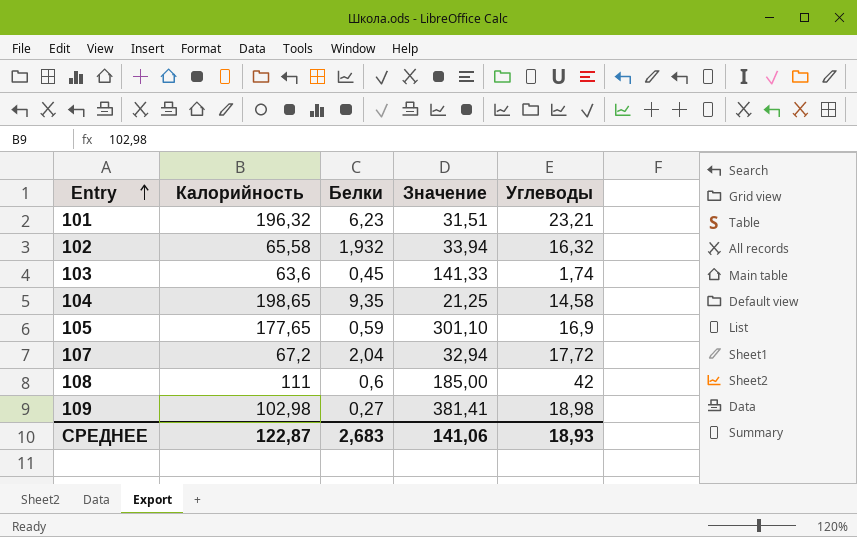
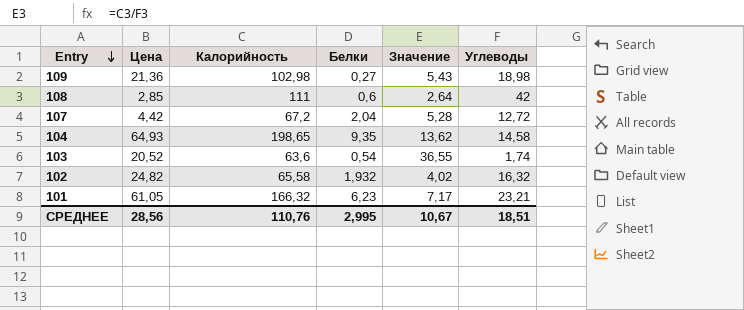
row order: Entry ascending -> Entry descending
column Цена | position: none -> 2
column Значение | formula: [Калорийность] / [Белки] -> [Калорийность] / [Углеводы]
row 105: 177,65 | 0,59 | 301,10 | 16,9 -> none
107 | Углеводы: 17,72 -> 12,72
103 | Белки: 0,45 -> 0,54
101 | Калорийность: 196,32 -> 166,32
СРЕДНЕЕ | Калорийность: 122,87 -> 110,76
СРЕДНЕЕ | Белки: 2,683 -> 2,995
СРЕДНЕЕ | Значение: 141,06 -> 10,67
СРЕДНЕЕ | Углеводы: 18,93 -> 18,51

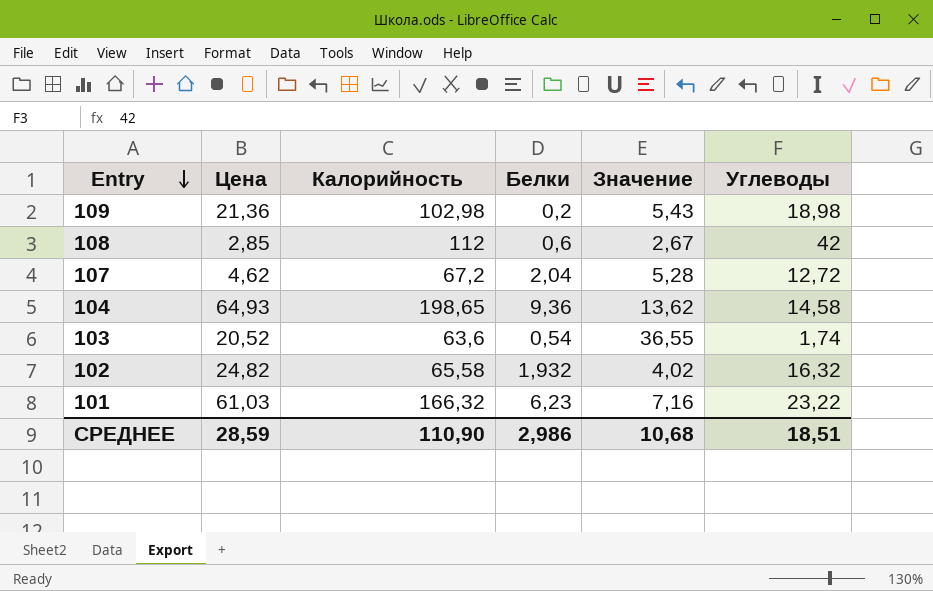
109 | Белки: 0,27 -> 0,2
108 | Калорийность: 111 -> 112
108 | Значение: 2,64 -> 2,67
107 | Цена: 4,42 -> 4,62
104 | Белки: 9,35 -> 9,36
101 | Цена: 61,05 -> 61,03
101 | Значение: 7,17 -> 7,16
101 | Углеводы: 23,21 -> 23,22
СРЕДНЕЕ | Цена: 28,56 -> 28,59
СРЕДНЕЕ | Калорийность: 110,76 -> 110,90
СРЕДНЕЕ | Белки: 2,995 -> 2,986
СРЕДНЕЕ | Значение: 10,67 -> 10,68

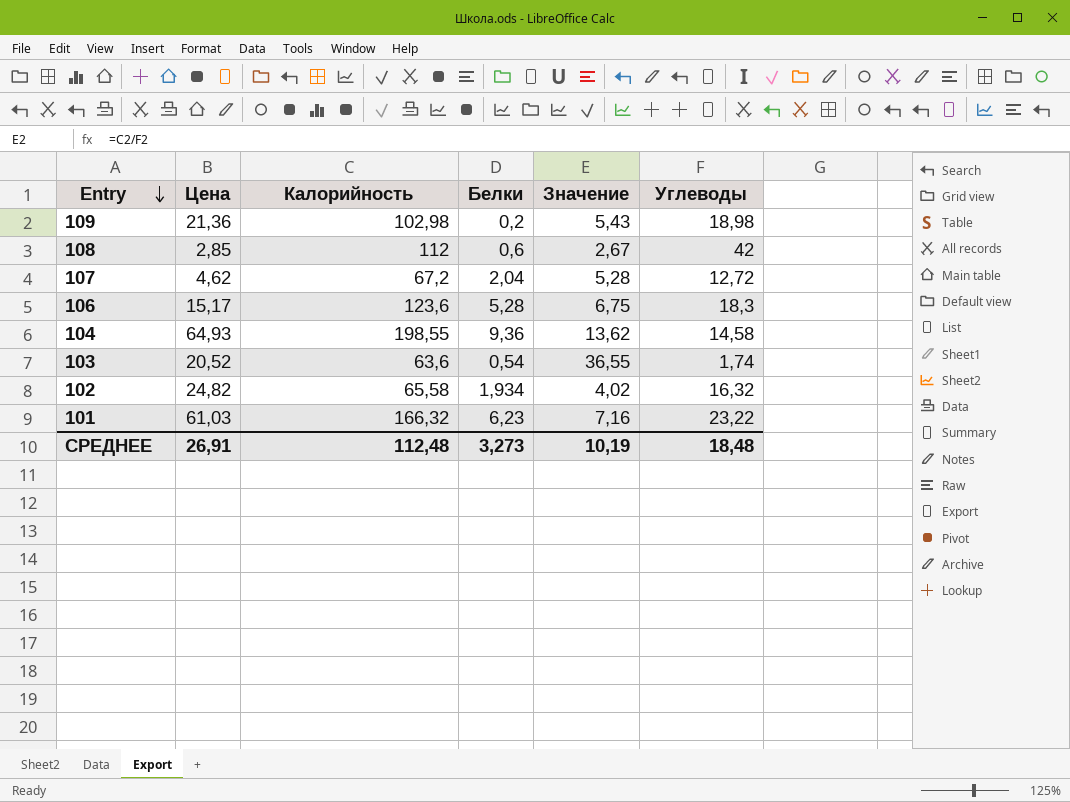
row 106: none -> 15,17 | 123,6 | 5,28 | 6,75 | 18,3
104 | Калорийность: 198,65 -> 198,55
102 | Белки: 1,932 -> 1,934
СРЕДНЕЕ | Цена: 28,59 -> 26,91
СРЕДНЕЕ | Калорийность: 110,90 -> 112,48
СРЕДНЕЕ | Белки: 2,986 -> 3,273
СРЕДНЕЕ | Значение: 10,68 -> 10,19
СРЕДНЕЕ | Углеводы: 18,51 -> 18,48

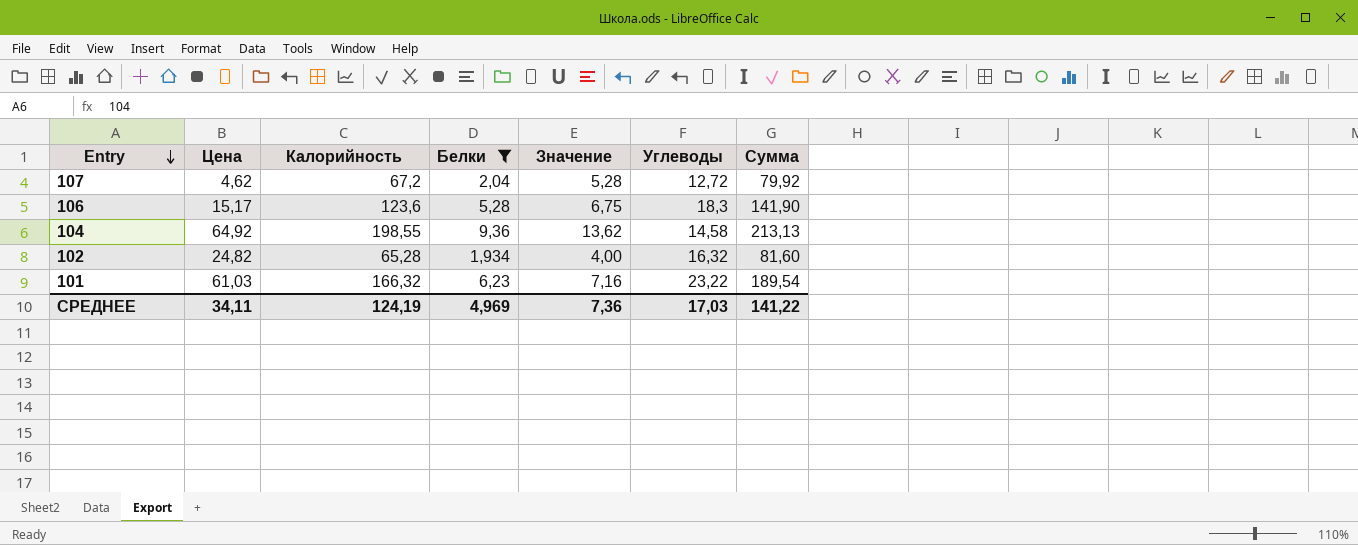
filter: none -> Белки >= 1,934
column Сумма | formula: none -> [Калорийность] + [Углеводы]
104 | Цена: 64,93 -> 64,92
102 | Калорийность: 65,58 -> 65,28
102 | Значение: 4,02 -> 4,00
СРЕДНЕЕ | Цена: 26,91 -> 34,11
СРЕДНЕЕ | Калорийность: 112,48 -> 124,19
СРЕДНЕЕ | Белки: 3,273 -> 4,969
СРЕДНЕЕ | Значение: 10,19 -> 7,36
СРЕДНЕЕ | Углеводы: 18,48 -> 17,03

